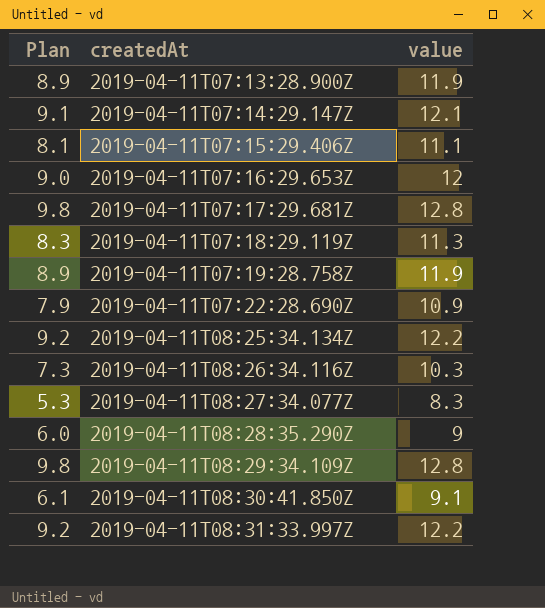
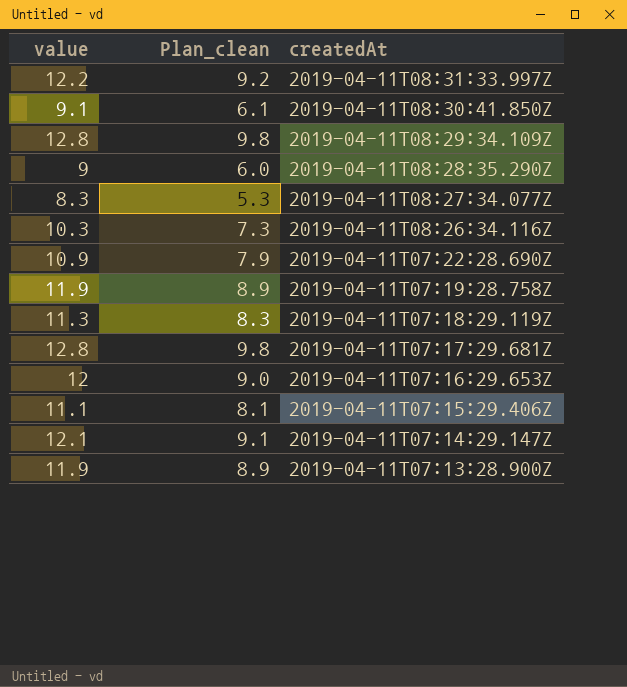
row order: createdAt ascending -> createdAt descending
column value | position: 3 -> 1
column name: Plan -> Plan_clean
row 2019-04-11T08:25:34.134Z: 9.2 | 12.2 -> none

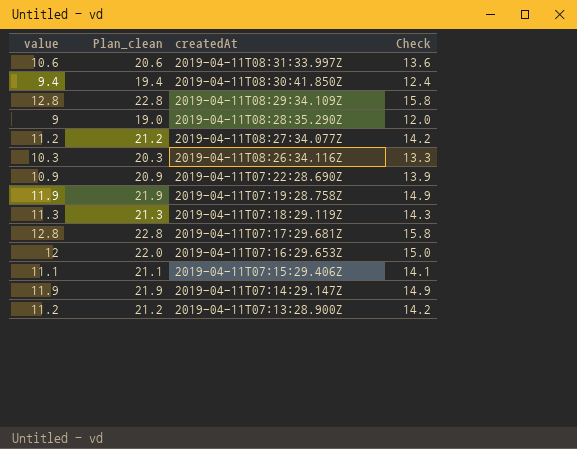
column Plan_clean | formula: [value] - 3 -> [value] + 10
column Check | formula: none -> [value] + 3
2019-04-11T08:31:33.997Z | value: 12.2 -> 10.6
2019-04-11T08:30:41.850Z | value: 9.1 -> 9.4
2019-04-11T08:27:34.077Z | value: 8.3 -> 11.2
2019-04-11T07:14:29.147Z | value: 12.1 -> 11.9
2019-04-11T07:13:28.900Z | value: 11.9 -> 11.2

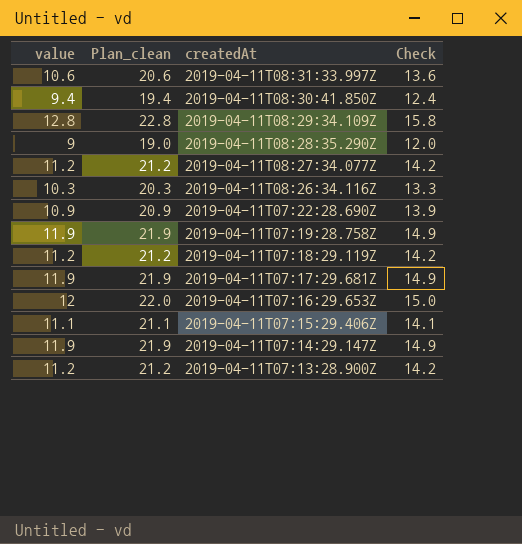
2019-04-11T07:18:29.119Z | value: 11.3 -> 11.2
2019-04-11T07:18:29.119Z | Plan_clean: 21.3 -> 21.2
2019-04-11T07:18:29.119Z | Check: 14.3 -> 14.2
2019-04-11T07:17:29.681Z | value: 12.8 -> 11.9
2019-04-11T07:17:29.681Z | Plan_clean: 22.8 -> 21.9
2019-04-11T07:17:29.681Z | Check: 15.8 -> 14.9

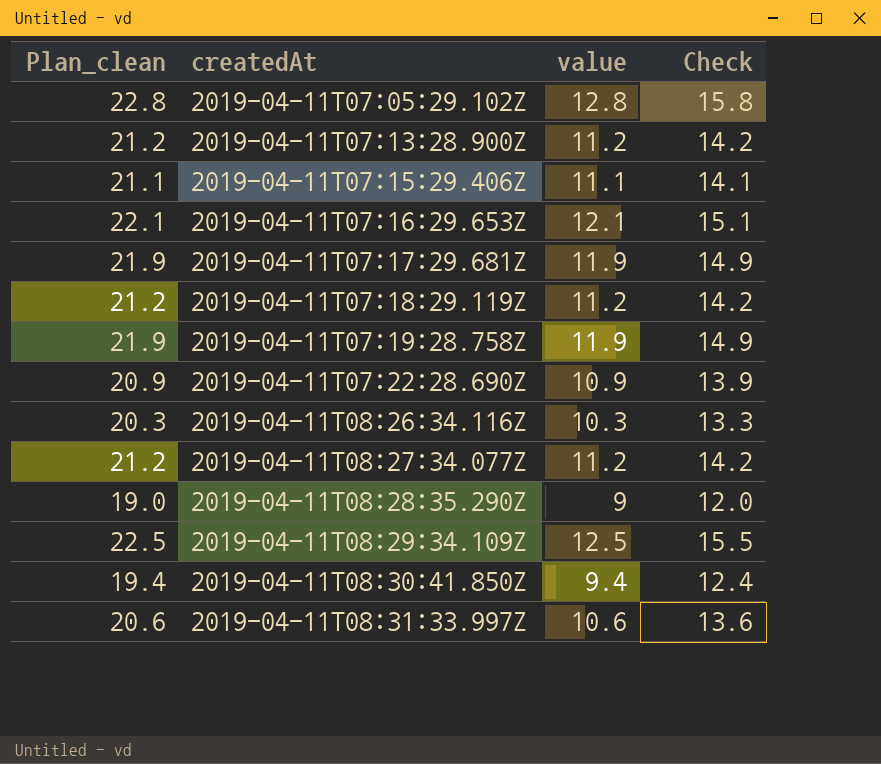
row order: createdAt descending -> createdAt ascending
column value | position: 1 -> 3
row 2019-04-11T07:14:29.147Z: 11.9 | 21.9 | 14.9 -> none
row 2019-04-11T07:05:29.102Z: none -> 22.8 | 12.8 | 15.8
2019-04-11T07:16:29.653Z | Plan_clean: 22.0 -> 22.1
2019-04-11T07:16:29.653Z | value: 12 -> 12.1
2019-04-11T07:16:29.653Z | Check: 15.0 -> 15.1
2019-04-11T08:29:34.109Z | Plan_clean: 22.8 -> 22.5
2019-04-11T08:29:34.109Z | value: 12.8 -> 12.5
2019-04-11T08:29:34.109Z | Check: 15.8 -> 15.5

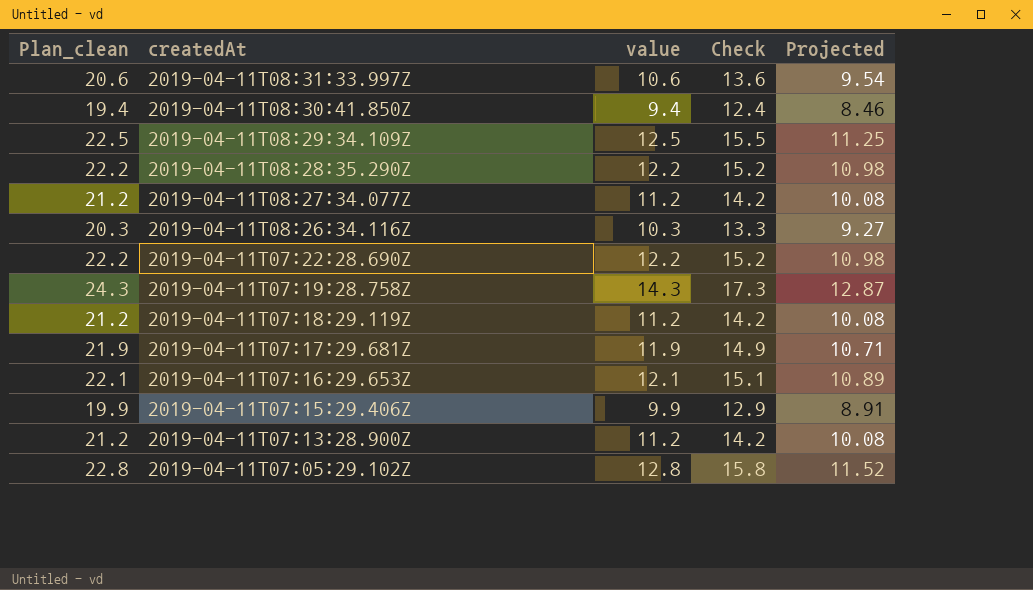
row order: createdAt ascending -> createdAt descending
column Projected | formula: none -> [value] * 0.9
2019-04-11T08:28:35.290Z | Plan_clean: 19.0 -> 22.2
2019-04-11T08:28:35.290Z | value: 9 -> 12.2
2019-04-11T08:28:35.290Z | Check: 12.0 -> 15.2
2019-04-11T07:22:28.690Z | Plan_clean: 20.9 -> 22.2
2019-04-11T07:22:28.690Z | value: 10.9 -> 12.2
2019-04-11T07:22:28.690Z | Check: 13.9 -> 15.2
2019-04-11T07:19:28.758Z | Plan_clean: 21.9 -> 24.3
2019-04-11T07:19:28.758Z | value: 11.9 -> 14.3
2019-04-11T07:19:28.758Z | Check: 14.9 -> 17.3
2019-04-11T07:15:29.406Z | Plan_clean: 21.1 -> 19.9
2019-04-11T07:15:29.406Z | value: 11.1 -> 9.9
2019-04-11T07:15:29.406Z | Check: 14.1 -> 12.9

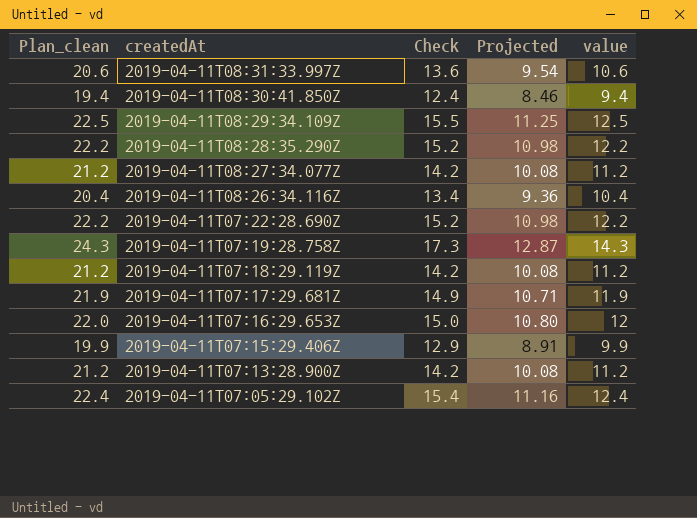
column value | position: 3 -> 5
2019-04-11T08:26:34.116Z | Plan_clean: 20.3 -> 20.4
2019-04-11T08:26:34.116Z | Check: 13.3 -> 13.4
2019-04-11T08:26:34.116Z | Projected: 9.27 -> 9.36
2019-04-11T08:26:34.116Z | value: 10.3 -> 10.4
2019-04-11T07:16:29.653Z | Plan_clean: 22.1 -> 22.0
2019-04-11T07:16:29.653Z | Check: 15.1 -> 15.0
2019-04-11T07:16:29.653Z | Projected: 10.89 -> 10.80
2019-04-11T07:16:29.653Z | value: 12.1 -> 12
2019-04-11T07:05:29.102Z | Plan_clean: 22.8 -> 22.4
2019-04-11T07:05:29.102Z | Check: 15.8 -> 15.4
2019-04-11T07:05:29.102Z | Projected: 11.52 -> 11.16
2019-04-11T07:05:29.102Z | value: 12.8 -> 12.4

